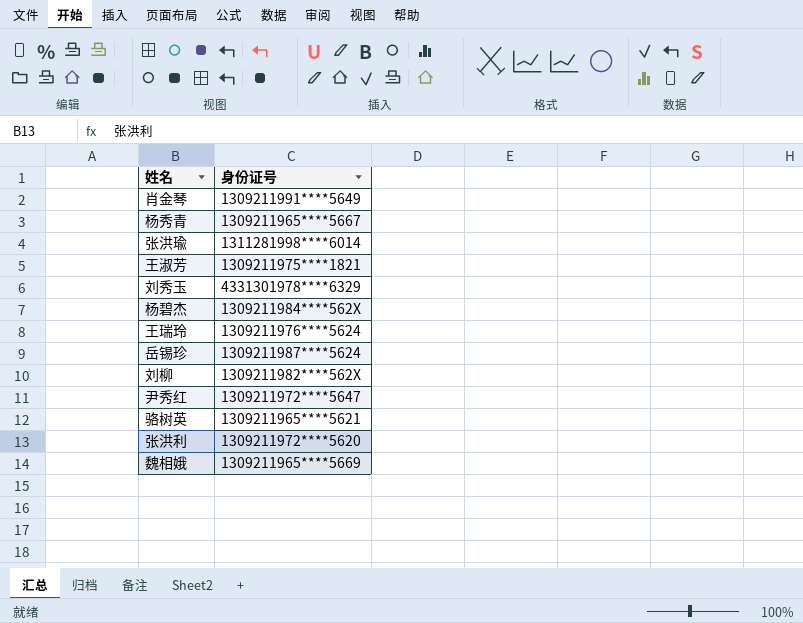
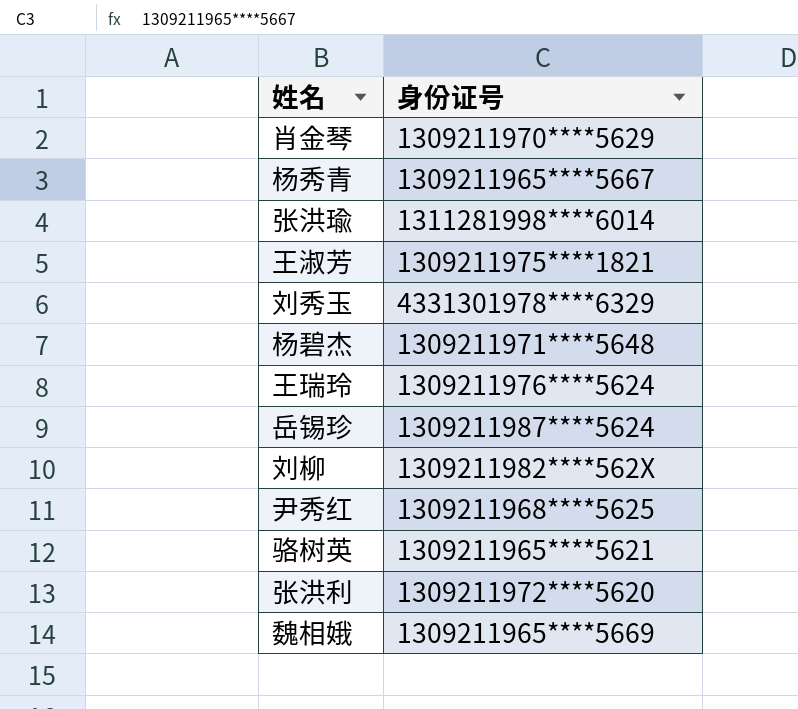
肖金琴 | 身份证号: 1309211991****5649 -> 1309211970****5629
杨碧杰 | 身份证号: 1309211984****562X -> 1309211971****5648
尹秀红 | 身份证号: 1309211972****5647 -> 1309211968****5625

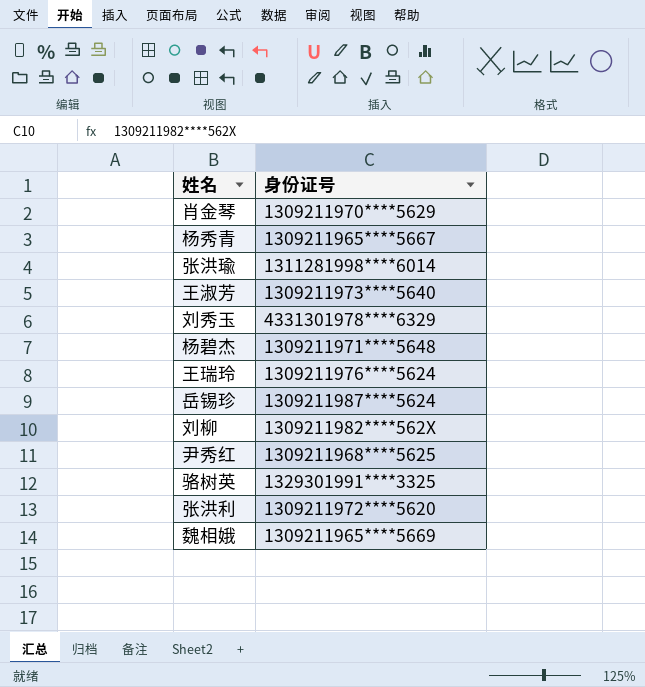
王淑芳 | 身份证号: 1309211975****1821 -> 1309211973****5640
骆树英 | 身份证号: 1309211965****5621 -> 1329301991****3325

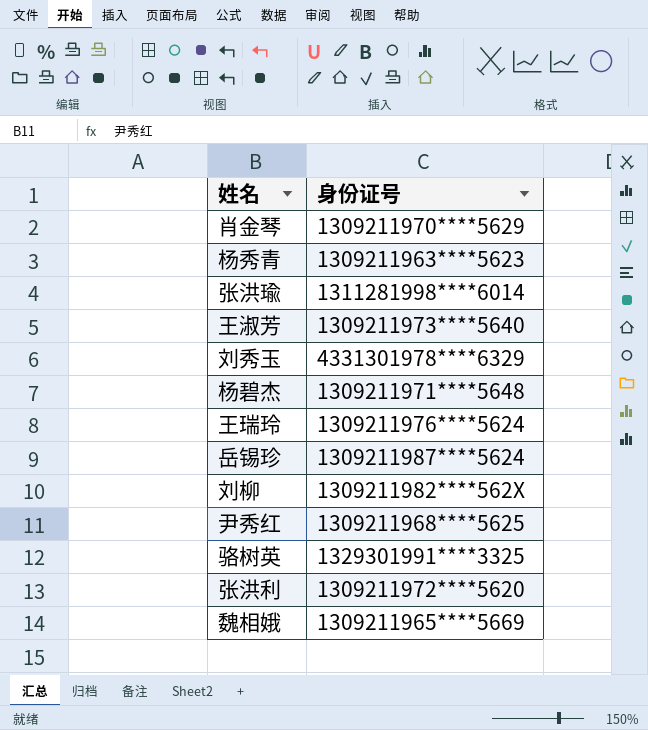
杨秀青 | 身份证号: 1309211965****5667 -> 1309211963****5623

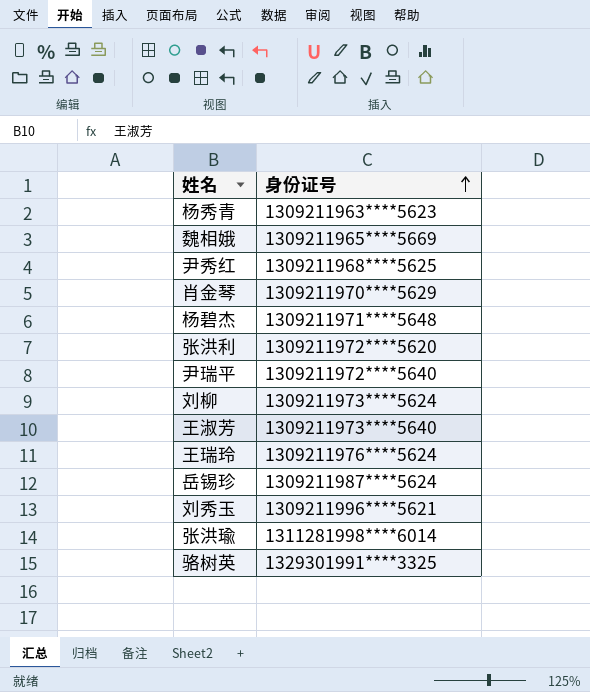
row order: none -> 身份证号 ascending
row 尹瑞平: none -> 1309211972****5640
刘柳 | 身份证号: 1309211982****562X -> 1309211973****5624
刘秀玉 | 身份证号: 4331301978****6329 -> 1309211996****5621

